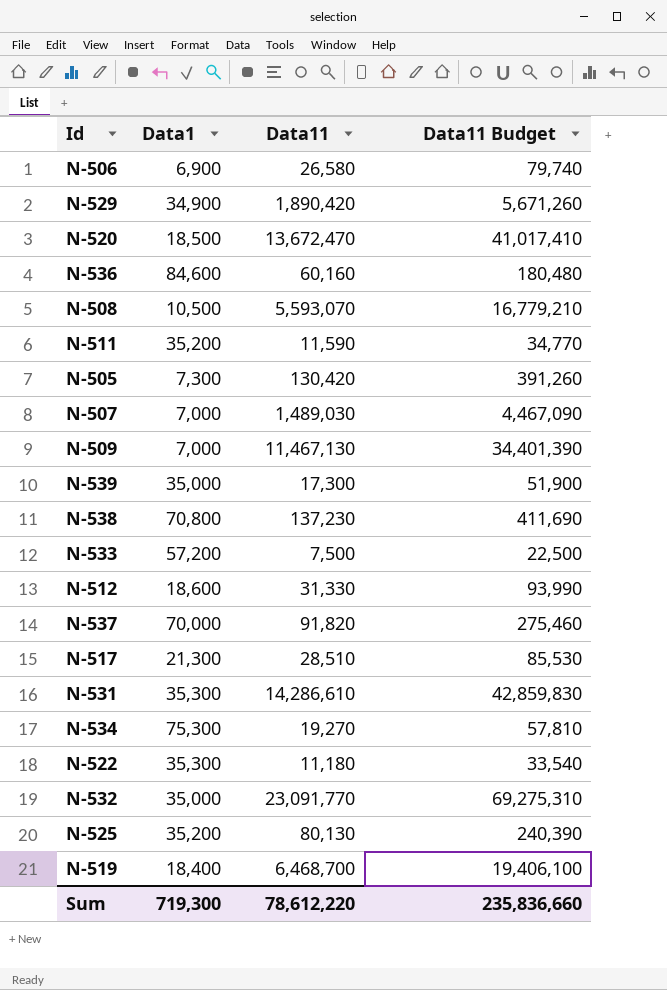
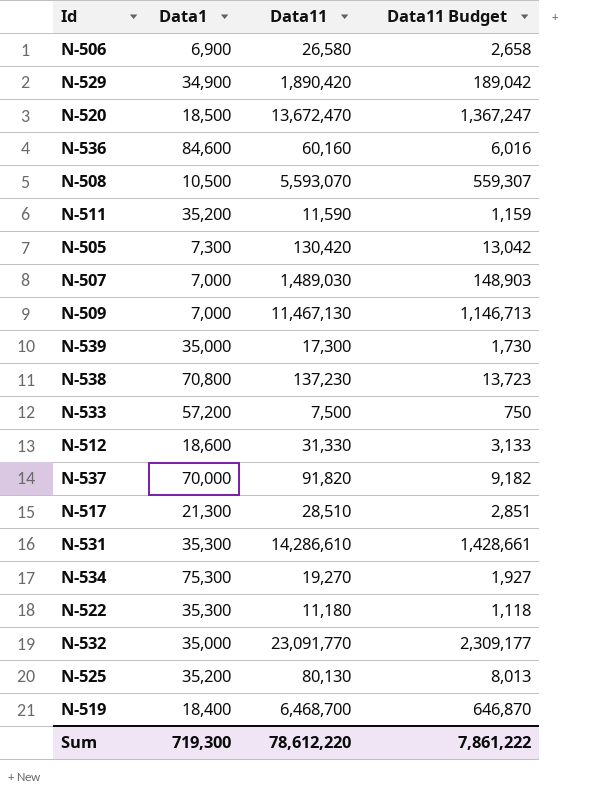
column Data11 Budget | formula: [Data11] * 3 -> [Data11] * 0.1
Sum | Data11 Budget: 235,836,660 -> 7,861,222

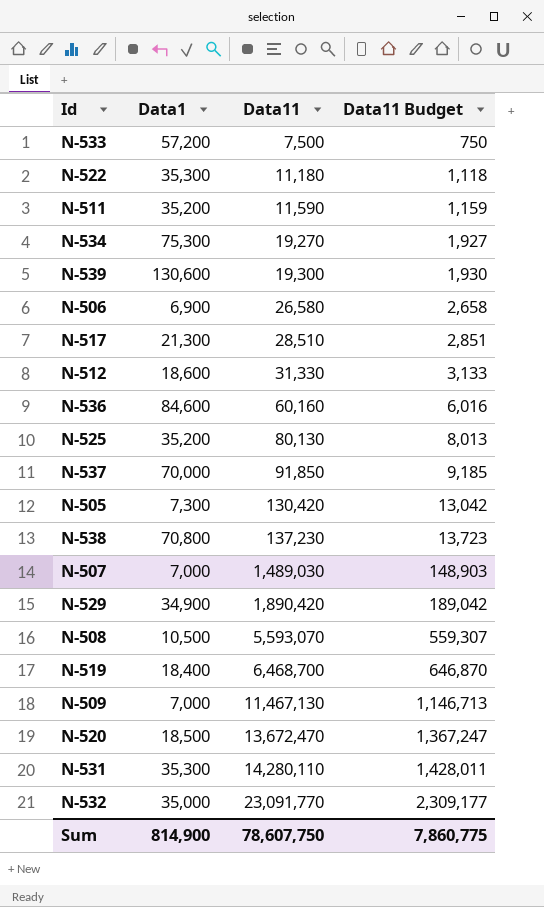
row order: none -> Data11 ascending
N-539 | Data1: 35,000 -> 130,600
N-539 | Data11: 17,300 -> 19,300
N-539 | Data11 Budget: 1,730 -> 1,930
N-537 | Data11: 91,820 -> 91,850
N-537 | Data11 Budget: 9,182 -> 9,185
N-531 | Data11: 14,286,610 -> 14,280,110
N-531 | Data11 Budget: 1,428,661 -> 1,428,011
Sum | Data1: 719,300 -> 814,900
Sum | Data11: 78,612,220 -> 78,607,750
Sum | Data11 Budget: 7,861,222 -> 7,860,775

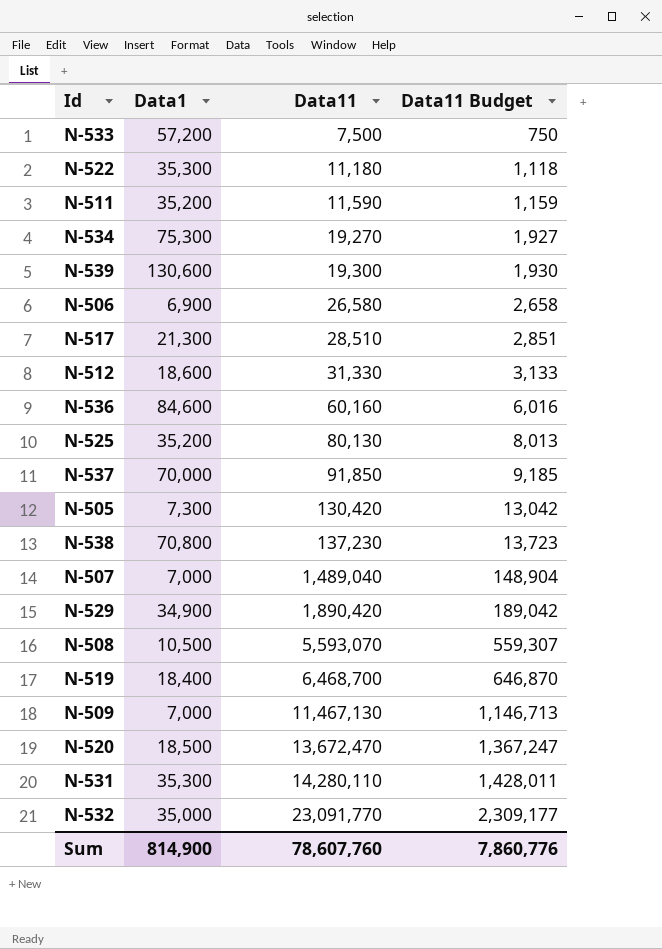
N-507 | Data11: 1,489,030 -> 1,489,040
N-507 | Data11 Budget: 148,903 -> 148,904
Sum | Data11: 78,607,750 -> 78,607,760
Sum | Data11 Budget: 7,860,775 -> 7,860,776

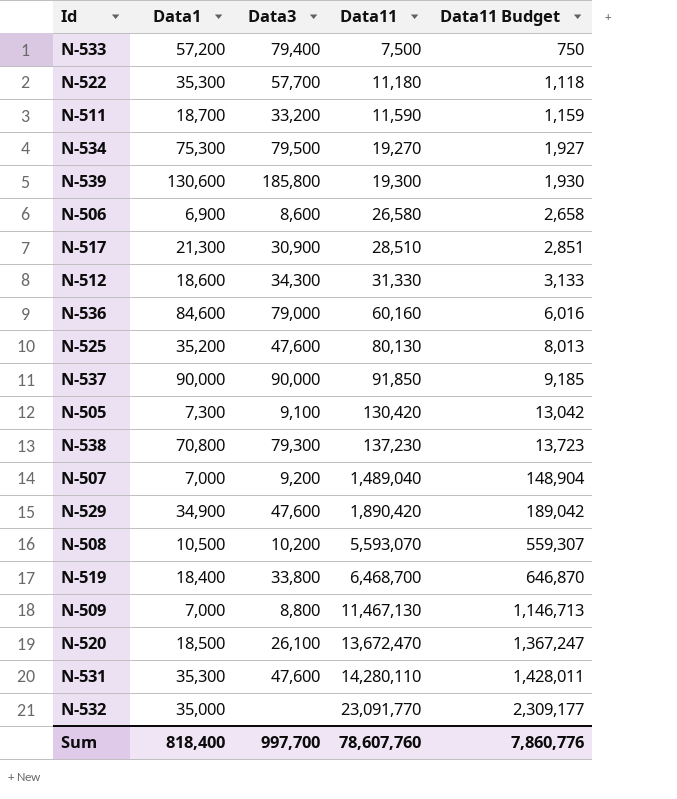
column Data3 | position: none -> 3
N-511 | Data1: 35,200 -> 18,700
N-537 | Data1: 70,000 -> 90,000
Sum | Data1: 814,900 -> 818,400

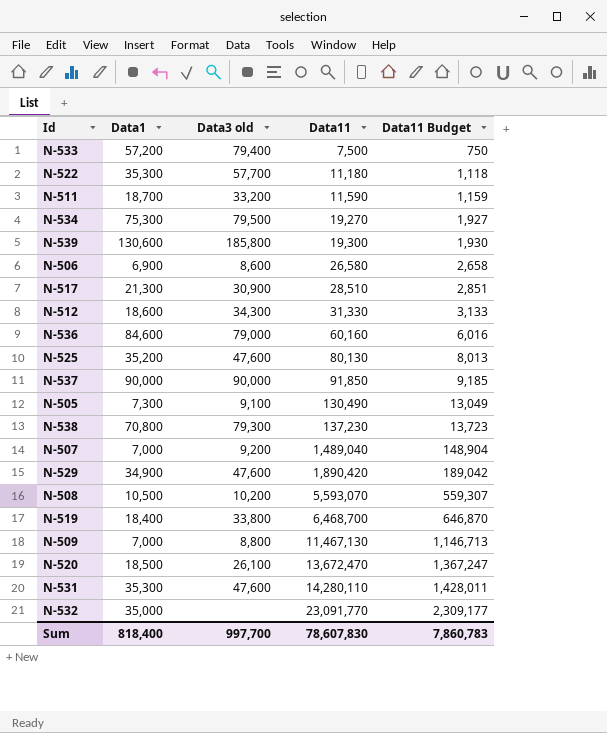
column name: Data3 -> Data3 old
N-505 | Data11: 130,420 -> 130,490
N-505 | Data11 Budget: 13,042 -> 13,049
Sum | Data11: 78,607,760 -> 78,607,830
Sum | Data11 Budget: 7,860,776 -> 7,860,783

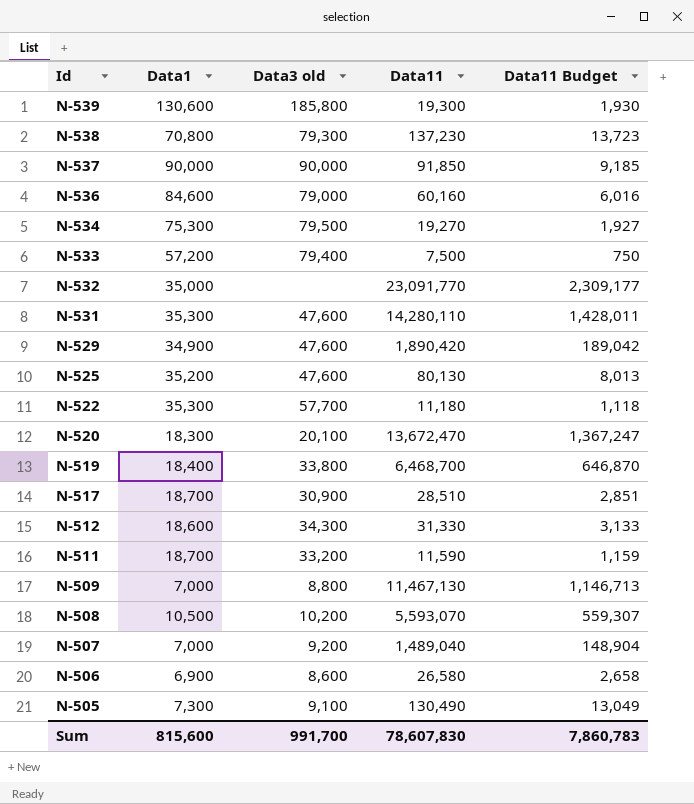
row order: Data11 ascending -> Id descending
N-520 | Data1: 18,500 -> 18,300
N-520 | Data3 old: 26,100 -> 20,100
N-517 | Data1: 21,300 -> 18,700
Sum | Data1: 818,400 -> 815,600
Sum | Data3 old: 997,700 -> 991,700

